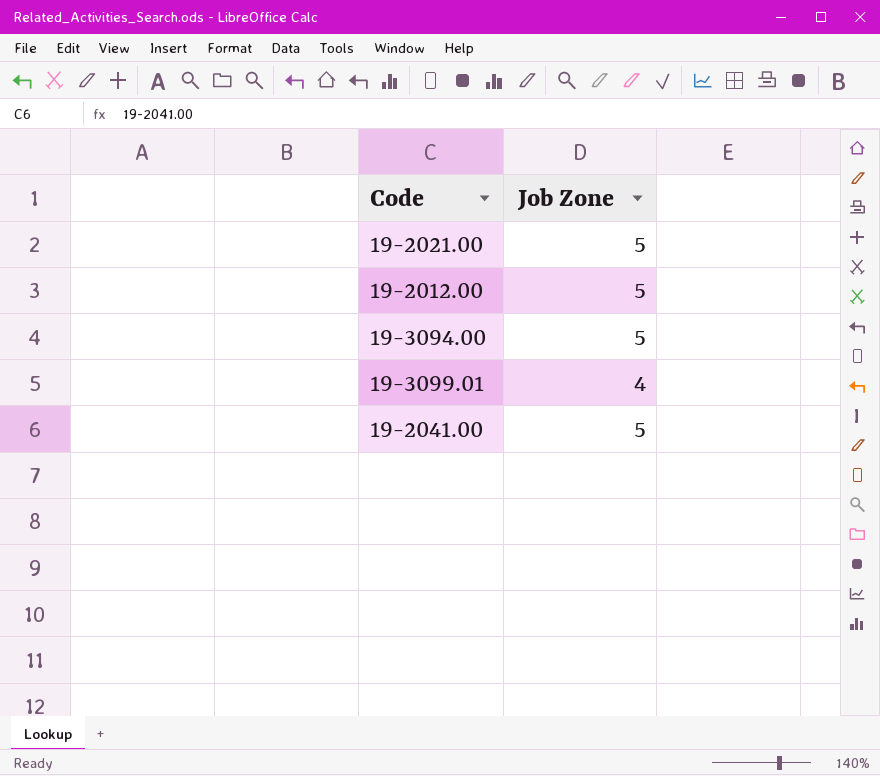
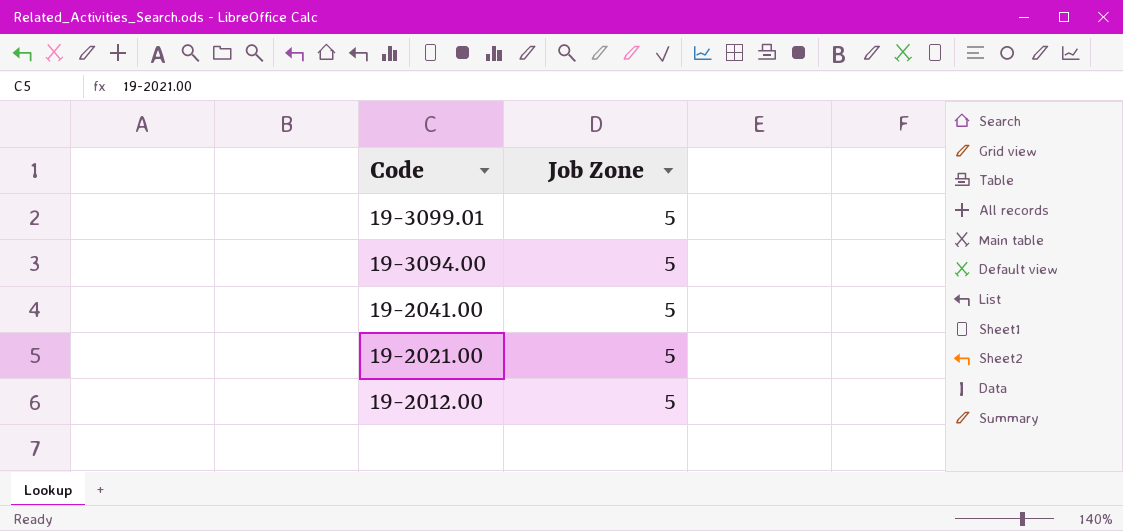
row order: none -> Code descending
19-3099.01 | Job Zone: 4 -> 5

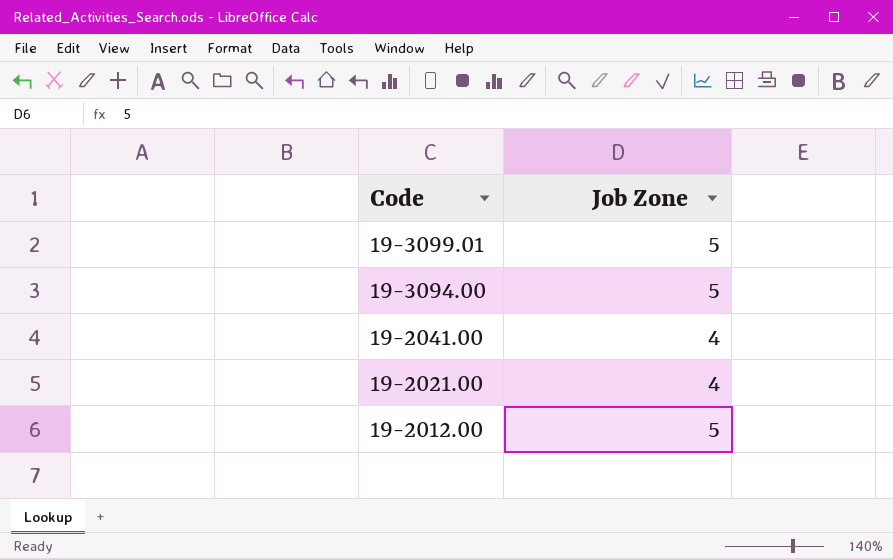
19-2041.00 | Job Zone: 5 -> 4
19-2021.00 | Job Zone: 5 -> 4

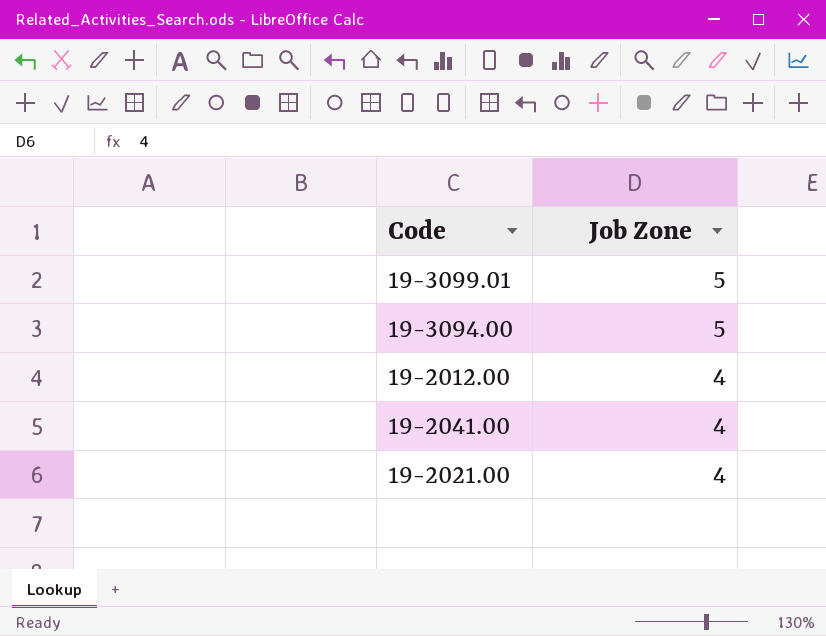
row order: Code descending -> Job Zone descending
19-2012.00 | Job Zone: 5 -> 4

